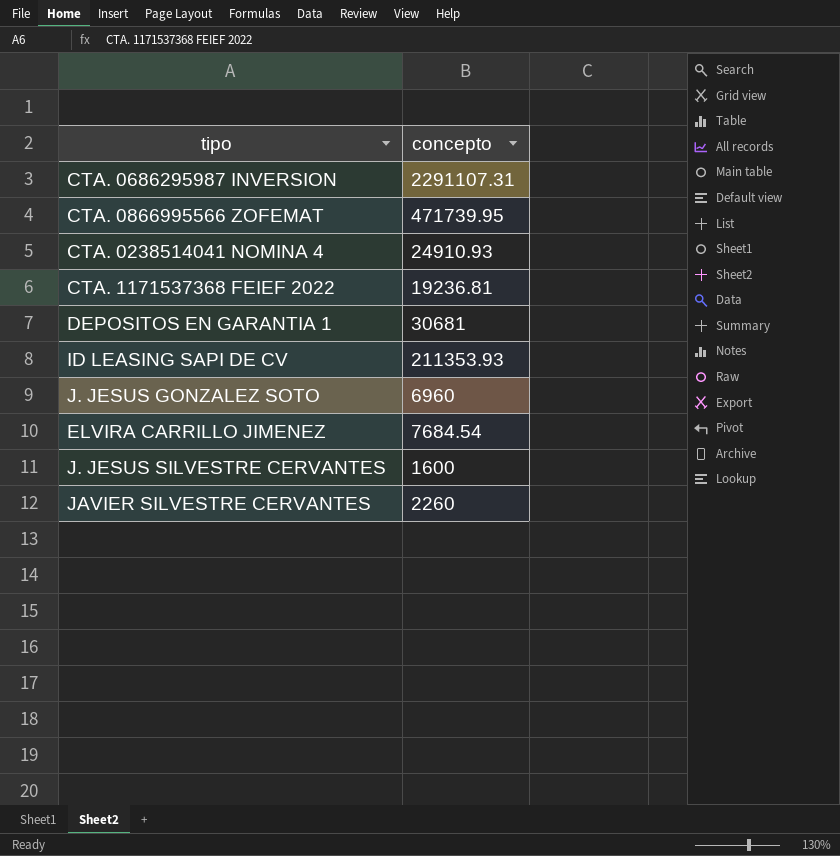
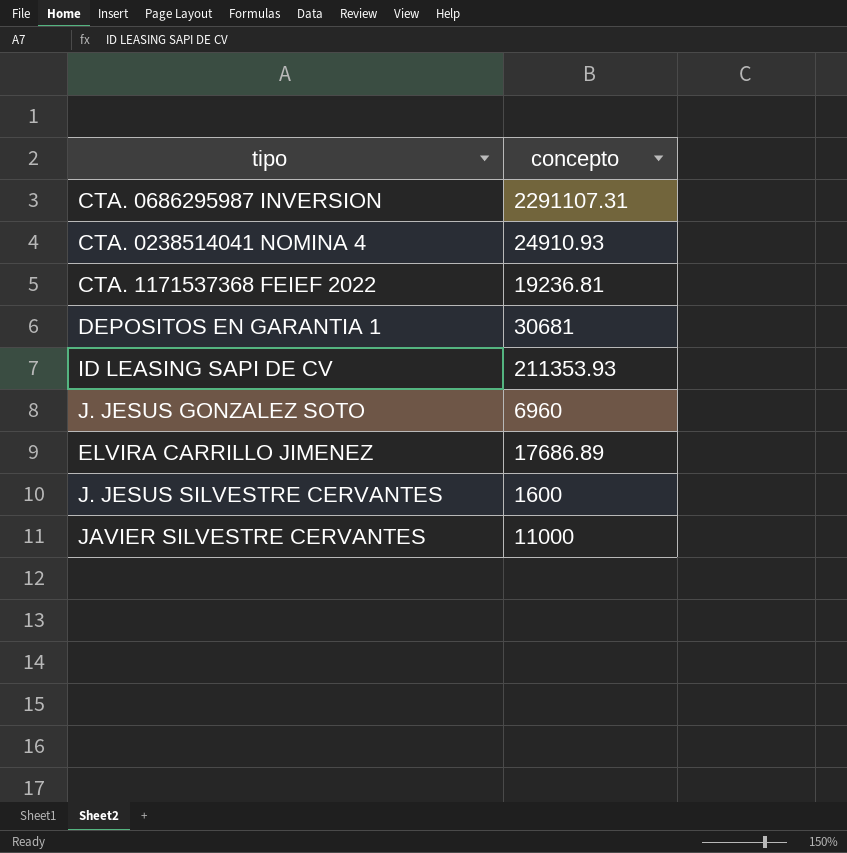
row CTA. 0866995566 ZOFEMAT: 471739.95 -> none
ELVIRA CARRILLO JIMENEZ | concepto: 7684.54 -> 17686.89
JAVIER SILVESTRE CERVANTES | concepto: 2260 -> 11000

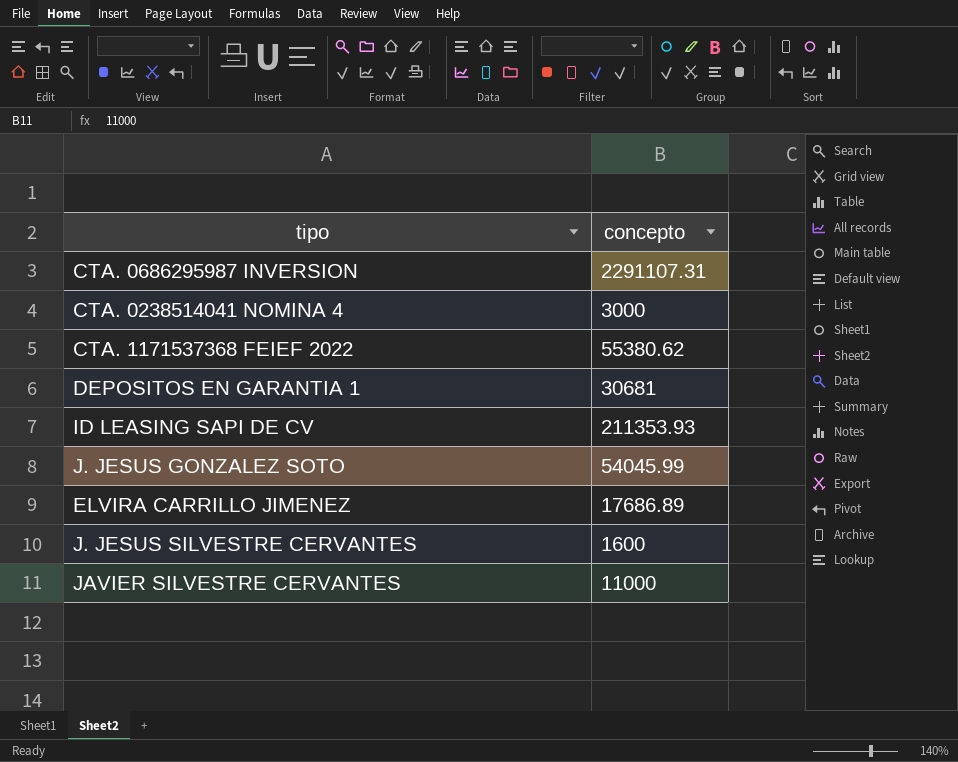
CTA. 0238514041 NOMINA 4 | concepto: 24910.93 -> 3000
CTA. 1171537368 FEIEF 2022 | concepto: 19236.81 -> 55380.62
J. JESUS GONZALEZ SOTO | concepto: 6960 -> 54045.99

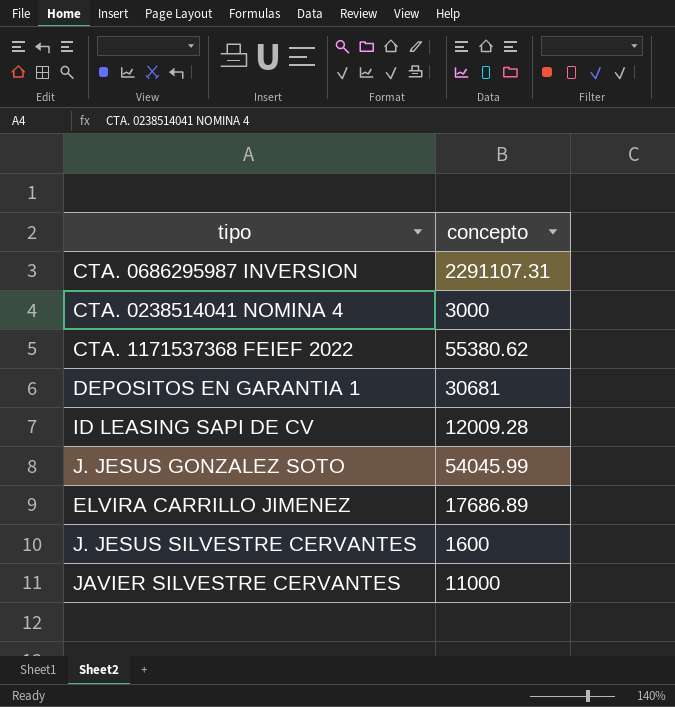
ID LEASING SAPI DE CV | concepto: 211353.93 -> 12009.28

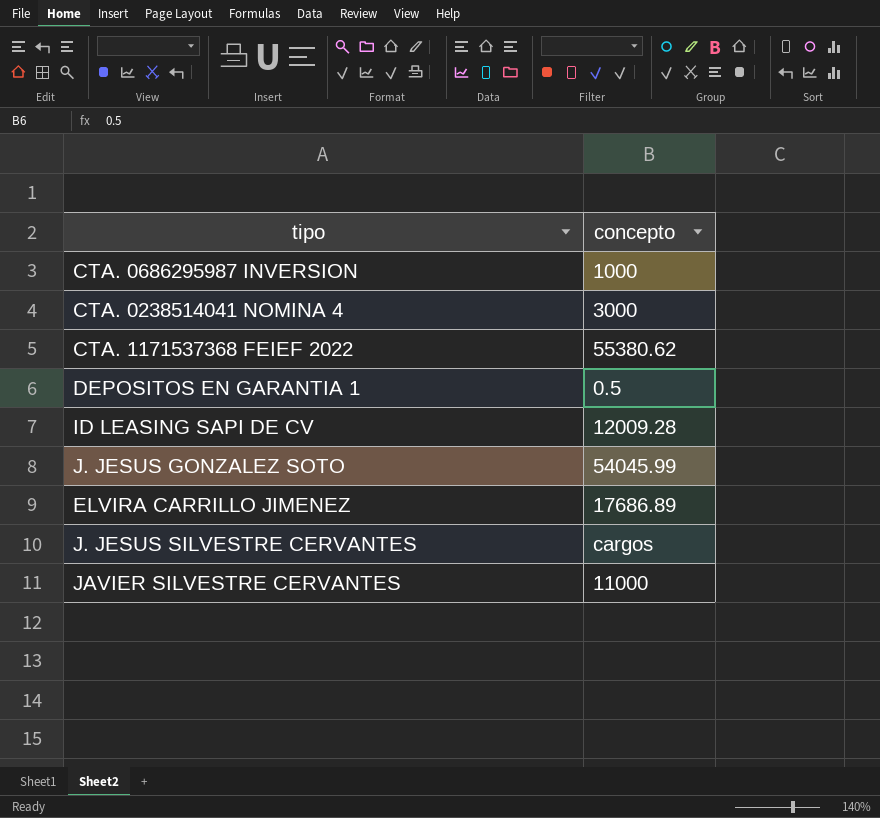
CTA. 0686295987 INVERSION | concepto: 2291107.31 -> 1000
DEPOSITOS EN GARANTIA 1 | concepto: 30681 -> 0.5
J. JESUS SILVESTRE CERVANTES | concepto: 1600 -> cargos

